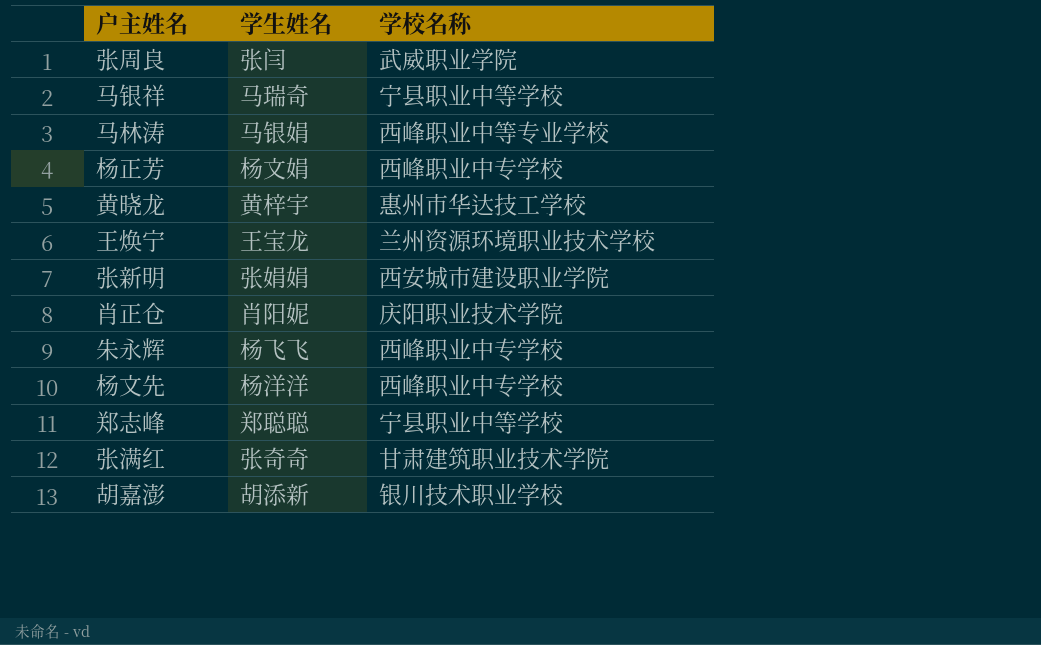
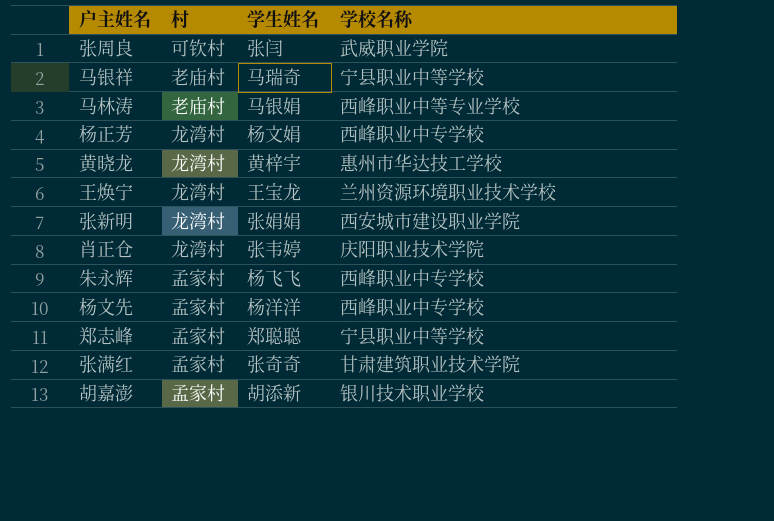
column 村 | position: none -> 2
肖正仓 | 学生姓名: 肖阳妮 -> 张韦婷

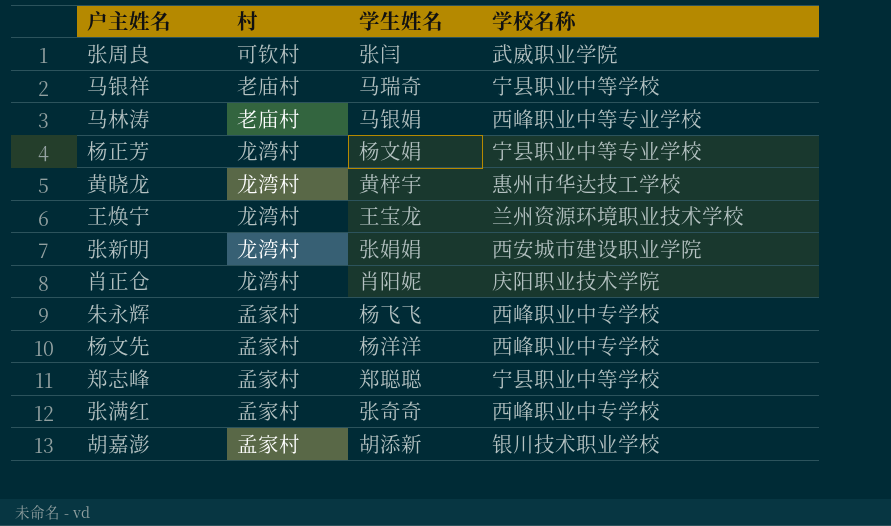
杨正芳 | 学校名称: 西峰职业中专学校 -> 宁县职业中等专业学校
肖正仓 | 学生姓名: 张韦婷 -> 肖阳妮
张满红 | 学校名称: 甘肃建筑职业技术学院 -> 西峰职业中专学校

